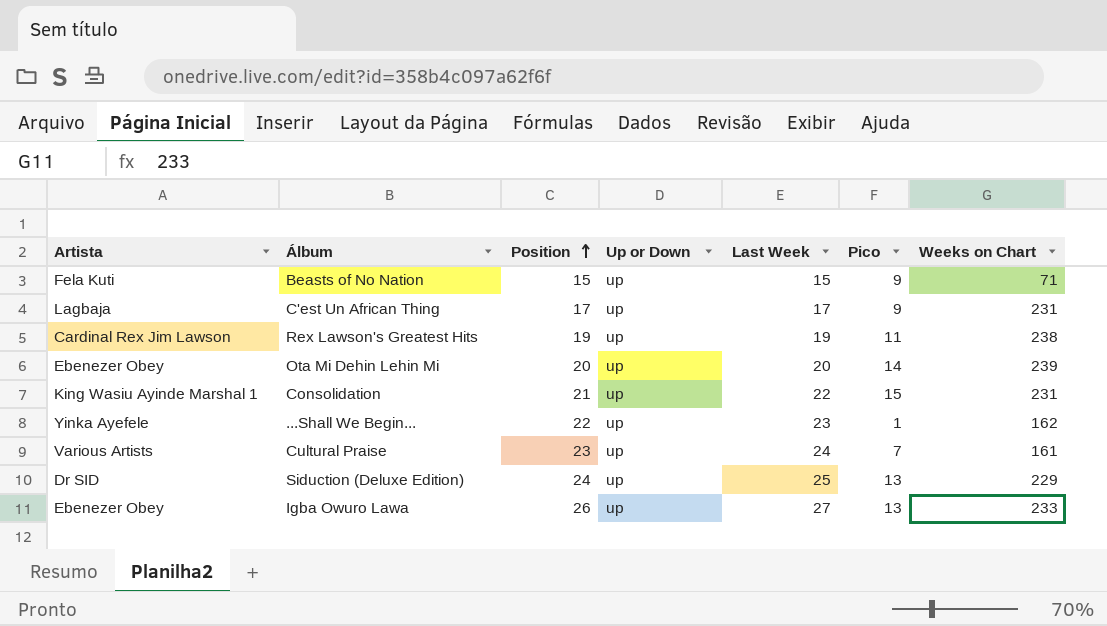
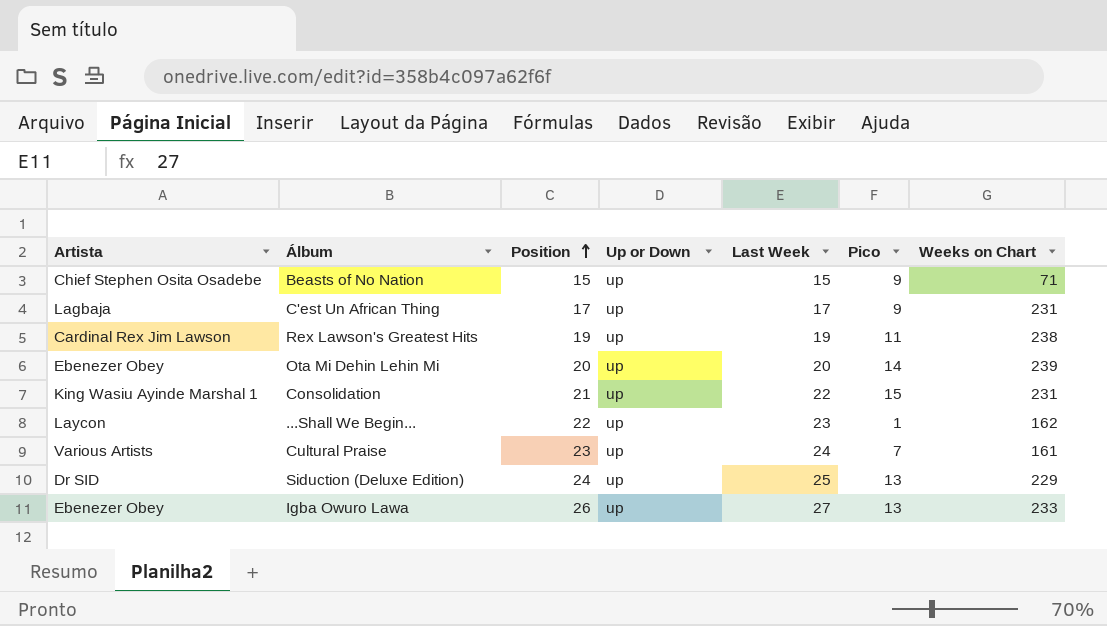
Beasts of No Nation | Artista: Fela Kuti -> Chief Stephen Osita Osadebe
...Shall We Begin... | Artista: Yinka Ayefele -> Laycon

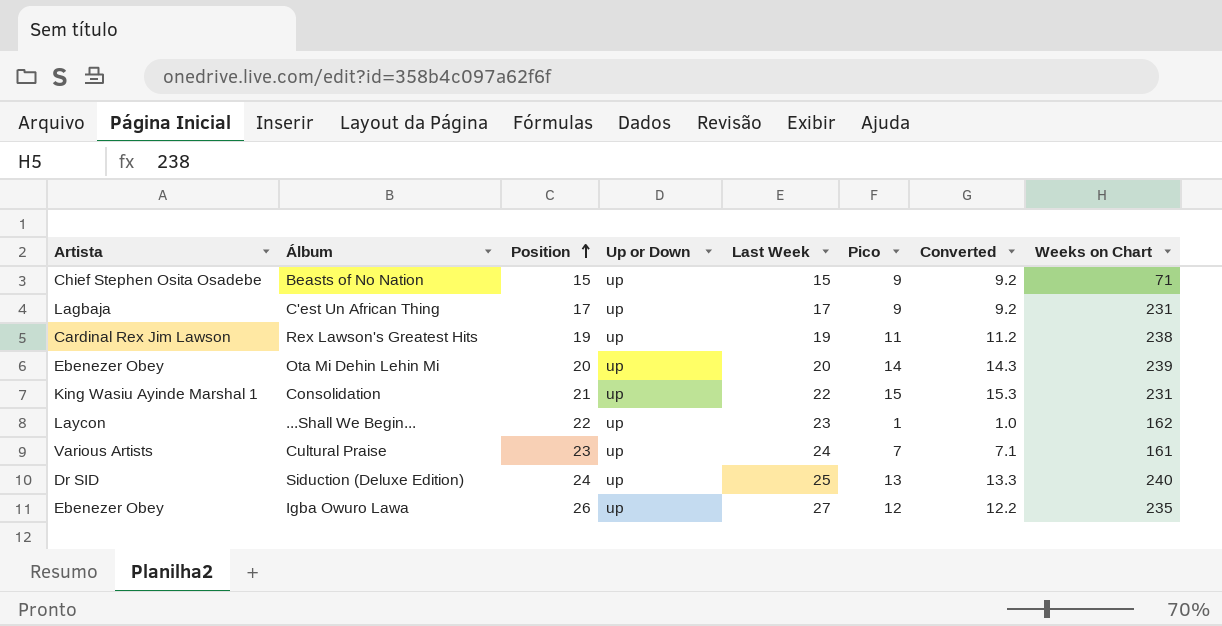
column Converted | formula: none -> [Pico] * 1.02
Siduction (Deluxe Edition) | Weeks on Chart: 229 -> 240
Igba Owuro Lawa | Pico: 13 -> 12
Igba Owuro Lawa | Weeks on Chart: 233 -> 235

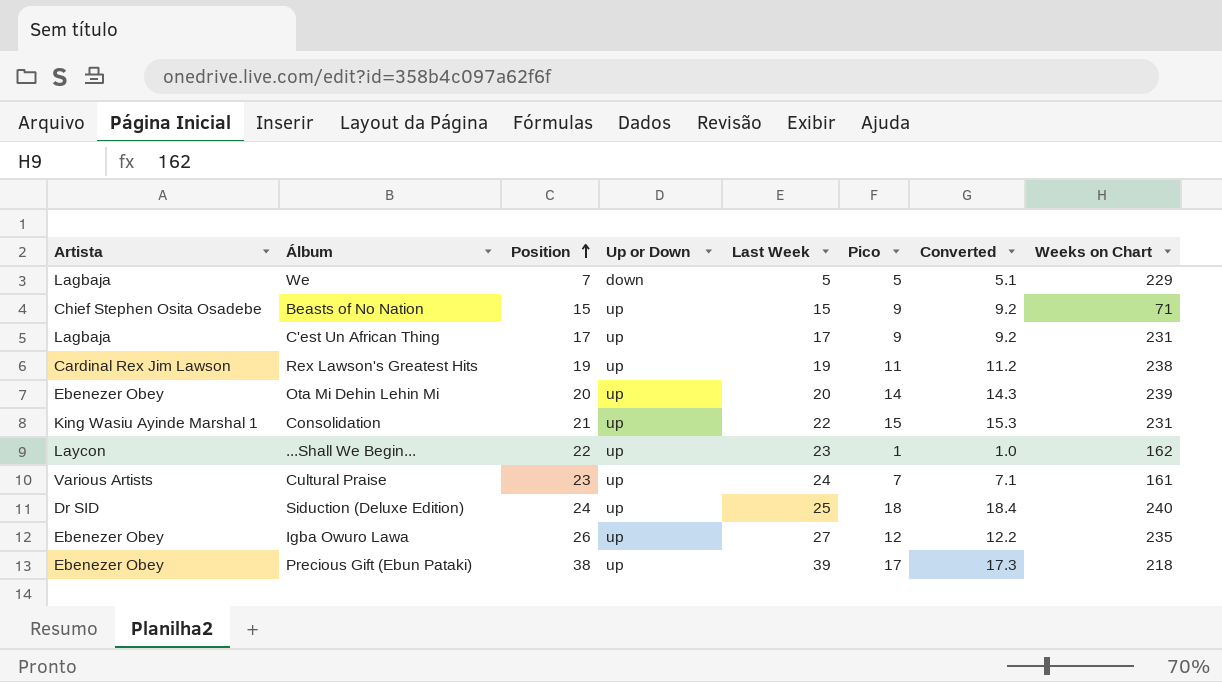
row We: none -> Lagbaja | 7 | down | 5 | 5 | 5.1 | 229
Siduction (Deluxe Edition) | Pico: 13 -> 18
Siduction (Deluxe Edition) | Converted: 13.3 -> 18.4
row Precious Gift (Ebun Pataki): none -> Ebenezer Obey | 38 | up | 39 | 17 | 17.3 | 218

